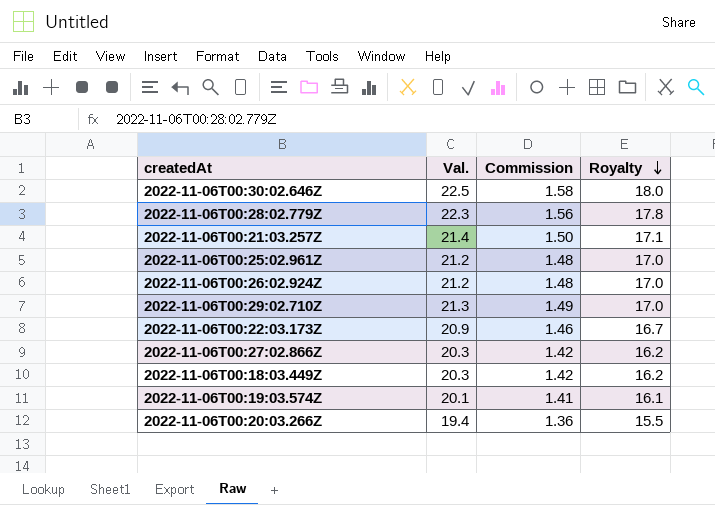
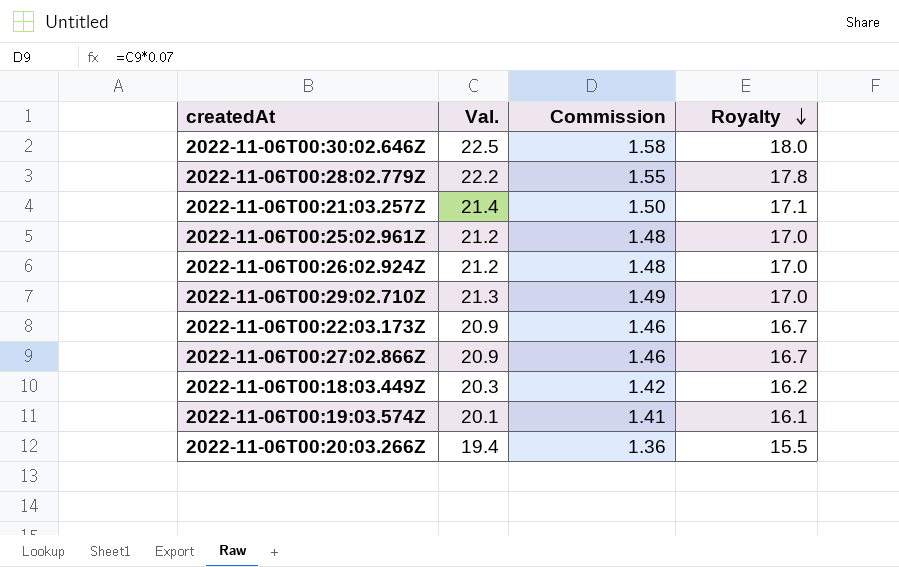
2022-11-06T00:28:02.779Z | Val.: 22.3 -> 22.2
2022-11-06T00:28:02.779Z | Commission: 1.56 -> 1.55
2022-11-06T00:27:02.866Z | Val.: 20.3 -> 20.9
2022-11-06T00:27:02.866Z | Commission: 1.42 -> 1.46
2022-11-06T00:27:02.866Z | Royalty: 16.2 -> 16.7

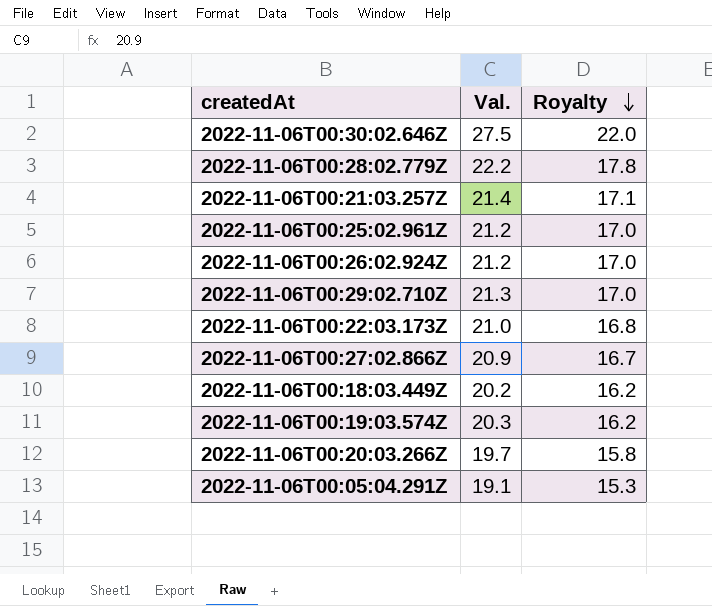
column Commission | formula: [Val.] * 0.07 -> none
2022-11-06T00:30:02.646Z | Val.: 22.5 -> 27.5
2022-11-06T00:30:02.646Z | Royalty: 18.0 -> 22.0
2022-11-06T00:22:03.173Z | Val.: 20.9 -> 21.0
2022-11-06T00:22:03.173Z | Royalty: 16.7 -> 16.8
2022-11-06T00:18:03.449Z | Val.: 20.3 -> 20.2
2022-11-06T00:19:03.574Z | Val.: 20.1 -> 20.3
2022-11-06T00:19:03.574Z | Royalty: 16.1 -> 16.2
2022-11-06T00:20:03.266Z | Val.: 19.4 -> 19.7
2022-11-06T00:20:03.266Z | Royalty: 15.5 -> 15.8
row 2022-11-06T00:05:04.291Z: none -> 19.1 | 15.3

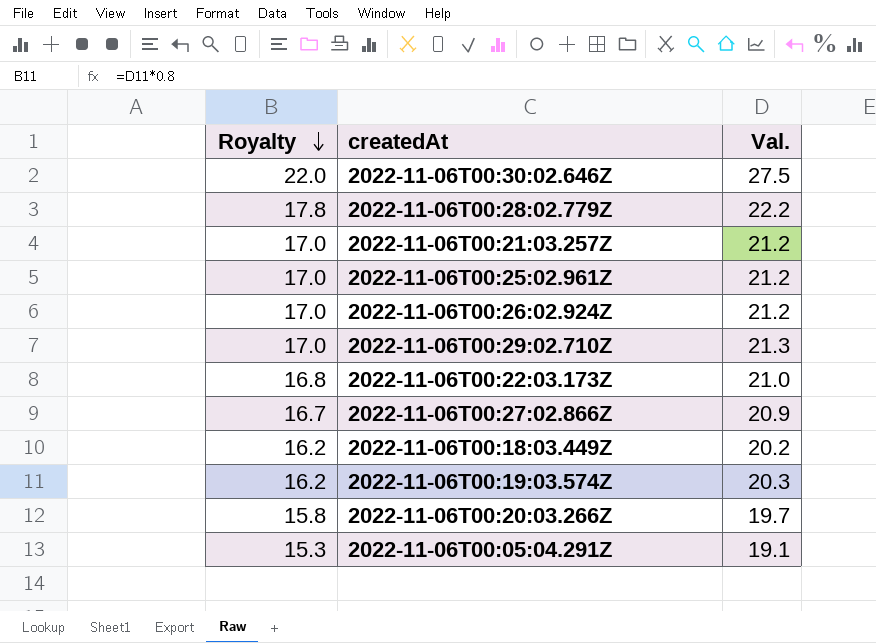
column Royalty | position: 3 -> 1
2022-11-06T00:21:03.257Z | Royalty: 17.1 -> 17.0
2022-11-06T00:21:03.257Z | Val.: 21.4 -> 21.2

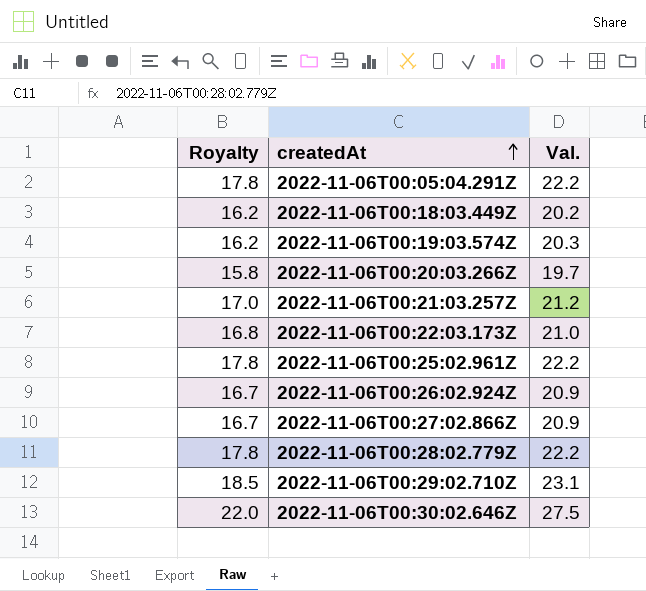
row order: Royalty descending -> createdAt ascending
2022-11-06T00:05:04.291Z | Royalty: 15.3 -> 17.8
2022-11-06T00:05:04.291Z | Val.: 19.1 -> 22.2
2022-11-06T00:25:02.961Z | Royalty: 17.0 -> 17.8
2022-11-06T00:25:02.961Z | Val.: 21.2 -> 22.2
2022-11-06T00:26:02.924Z | Royalty: 17.0 -> 16.7
2022-11-06T00:26:02.924Z | Val.: 21.2 -> 20.9
2022-11-06T00:29:02.710Z | Royalty: 17.0 -> 18.5
2022-11-06T00:29:02.710Z | Val.: 21.3 -> 23.1

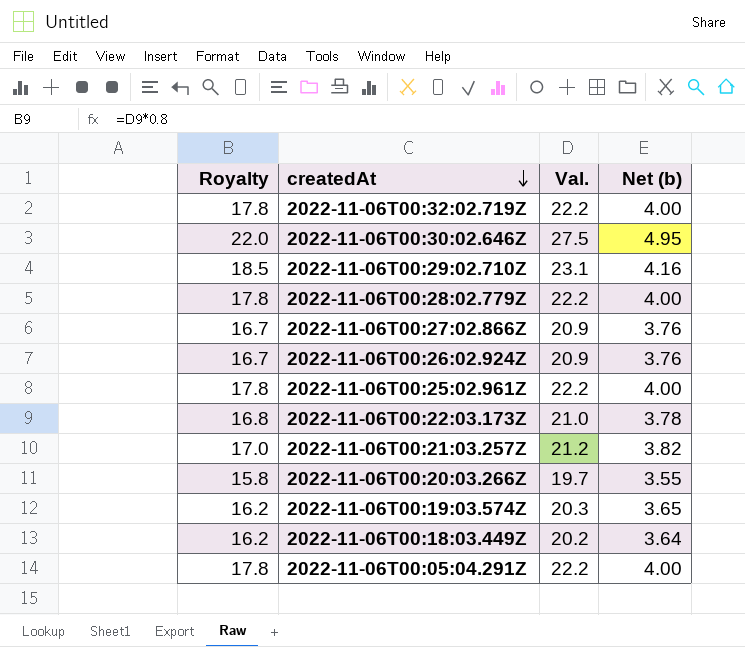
row order: createdAt ascending -> createdAt descending
column Net (b) | formula: none -> [Val.] * 0.18
row 2022-11-06T00:32:02.719Z: none -> 17.8 | 22.2 | 4.00

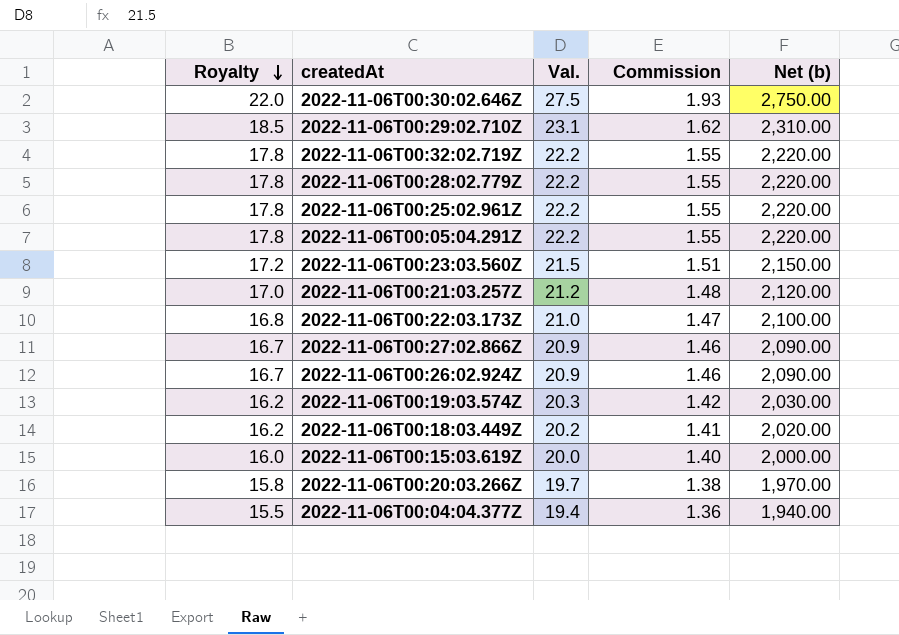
row order: createdAt descending -> Royalty descending
column Commission | formula: none -> [Val.] * 0.07
column Net (b) | formula: [Val.] * 0.18 -> [Val.] * 100
row 2022-11-06T00:23:03.560Z: none -> 17.2 | 21.5 | 1.51 | 2,150.00
row 2022-11-06T00:15:03.619Z: none -> 16.0 | 20.0 | 1.40 | 2,000.00
row 2022-11-06T00:04:04.377Z: none -> 15.5 | 19.4 | 1.36 | 1,940.00

